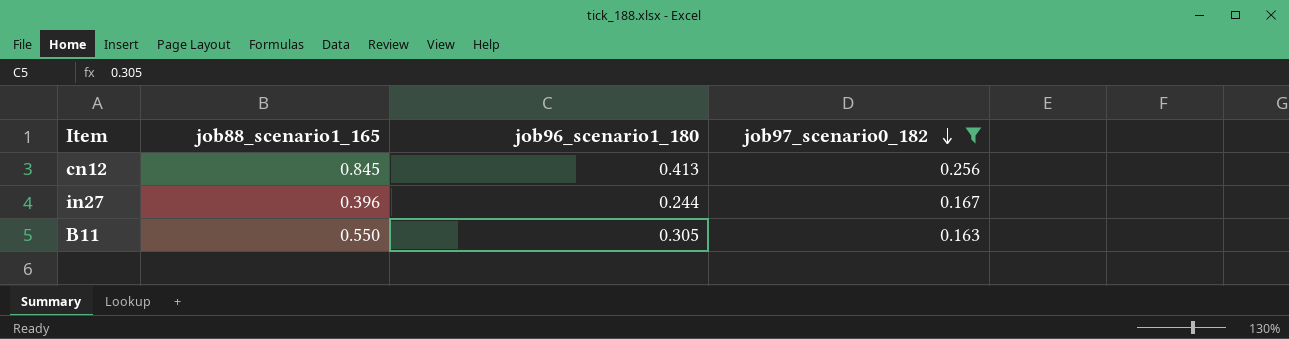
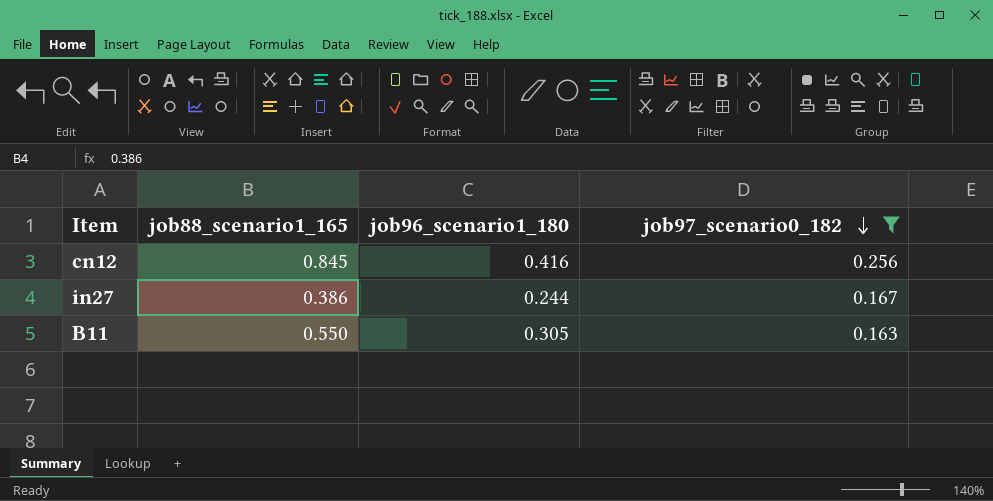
cn12 | job96_scenario1_180: 0.413 -> 0.416
in27 | job88_scenario1_165: 0.396 -> 0.386

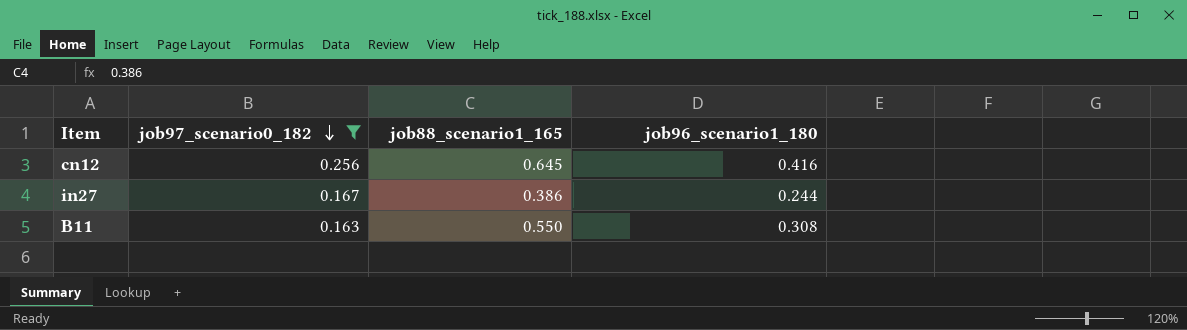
column job97_scenario0_182 | position: 4 -> 2
cn12 | job88_scenario1_165: 0.845 -> 0.645
B11 | job96_scenario1_180: 0.305 -> 0.308

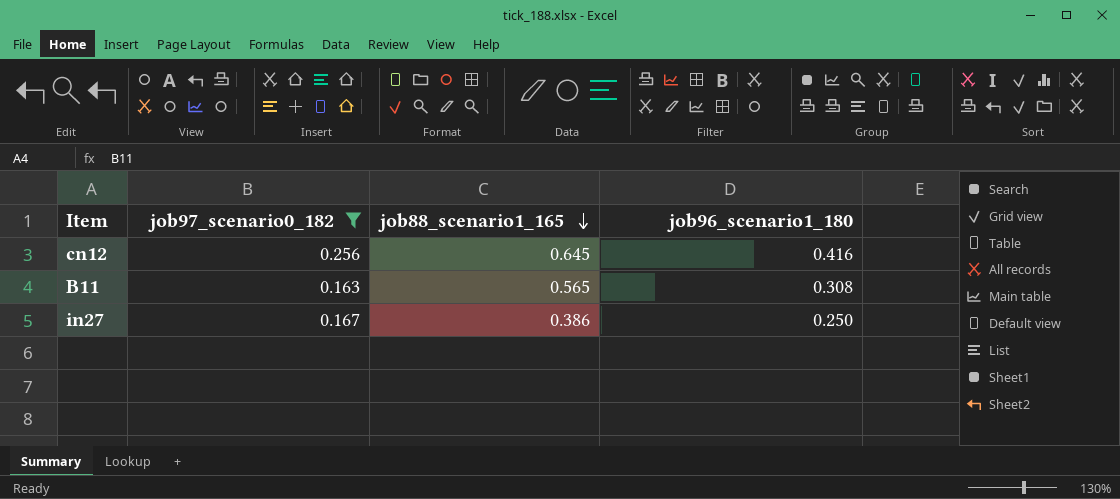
row order: job97_scenario0_182 descending -> job88_scenario1_165 descending
B11 | job88_scenario1_165: 0.550 -> 0.565
in27 | job96_scenario1_180: 0.244 -> 0.250

